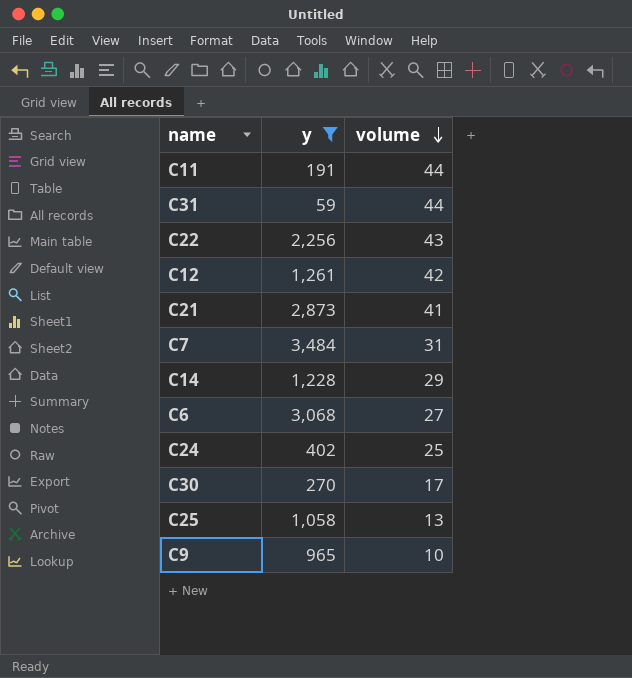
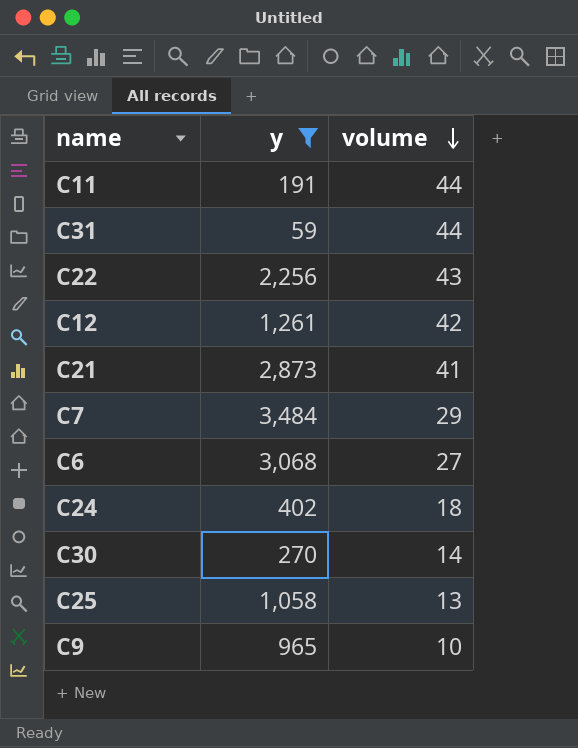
row C14: 1,228 | 29 -> none
C7 | volume: 31 -> 29
C24 | volume: 25 -> 18
C30 | volume: 17 -> 14

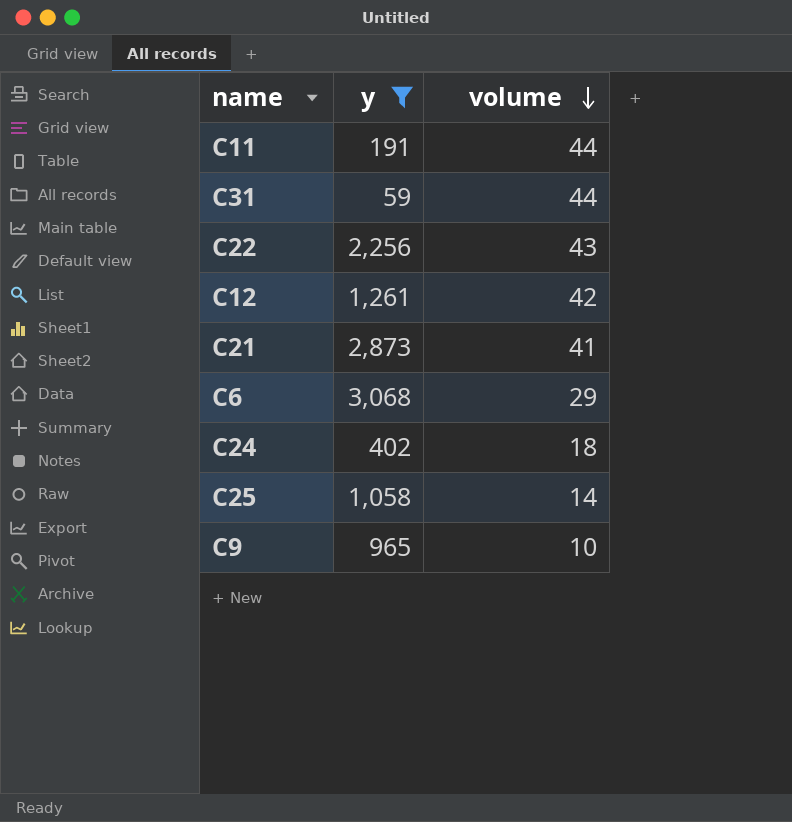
row C7: 3,484 | 29 -> none
row C30: 270 | 14 -> none
C6 | volume: 27 -> 29
C25 | volume: 13 -> 14

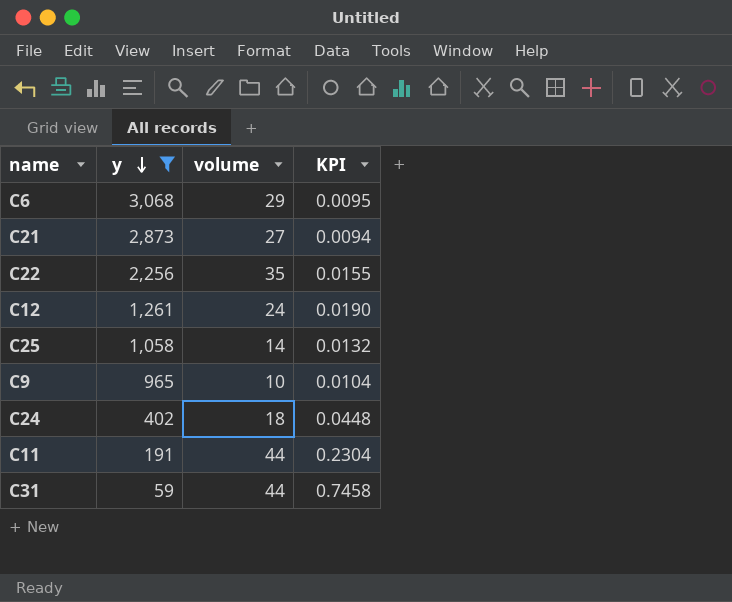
row order: volume descending -> y descending
column KPI | formula: none -> [volume] / [y]
C21 | volume: 41 -> 27
C22 | volume: 43 -> 35
C12 | volume: 42 -> 24

